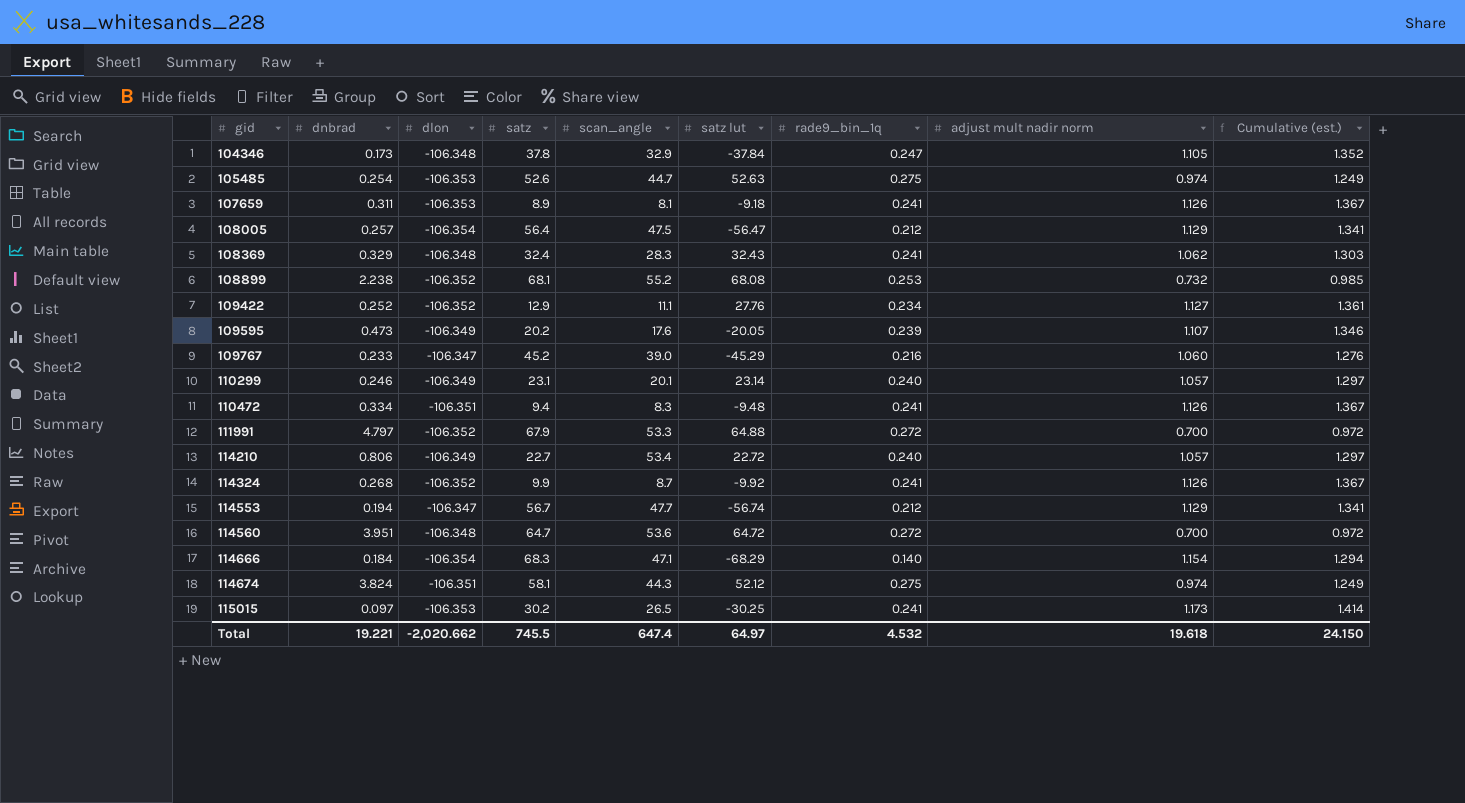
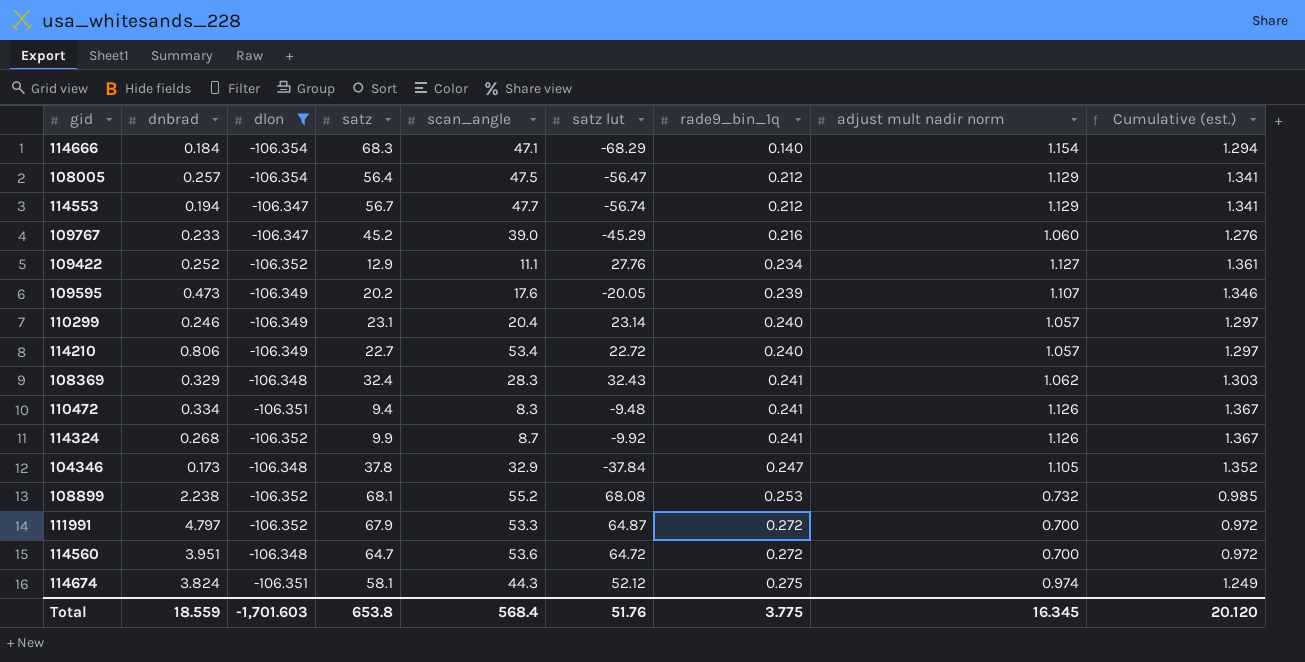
filter: none -> dlon != -106.353
row order: gid ascending -> rade9_bin_1q ascending
110299 | scan_angle: 20.1 -> 20.4
111991 | satz lut: 64.88 -> 64.87
Total | dnbrad: 19.221 -> 18.559
Total | dlon: -2,020.662 -> -1,701.603
Total | satz: 745.5 -> 653.8
Total | scan_angle: 647.4 -> 568.4
Total | satz lut: 64.97 -> 51.76
Total | rade9_bin_1q: 4.532 -> 3.775
Total | adjust mult nadir norm: 19.618 -> 16.345
Total | Cumulative (est.): 24.150 -> 20.120

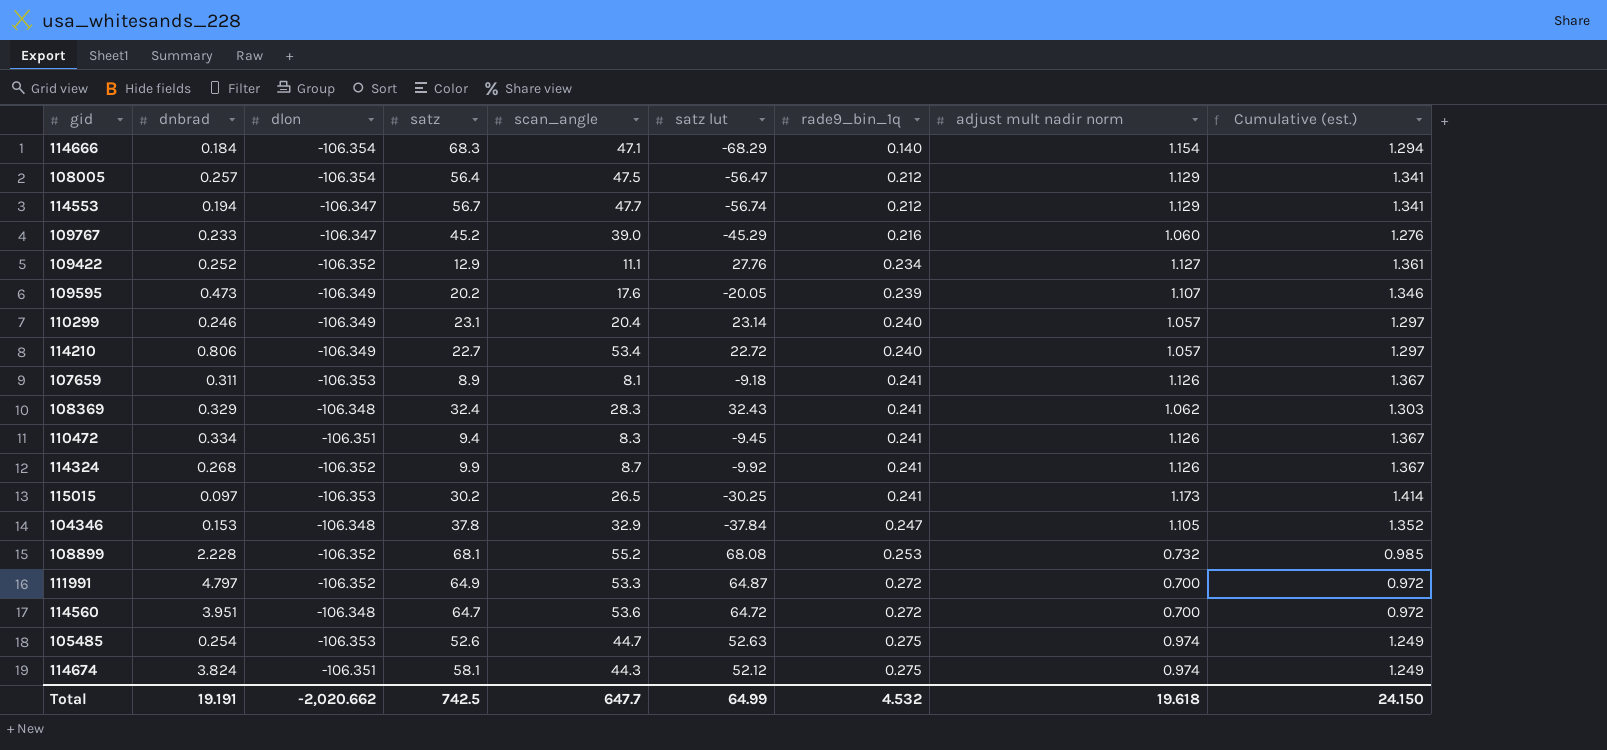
filter: dlon != -106.353 -> none
110472 | satz lut: -9.48 -> -9.45
104346 | dnbrad: 0.173 -> 0.153
108899 | dnbrad: 2.238 -> 2.228
111991 | satz: 67.9 -> 64.9
Total | dnbrad: 18.559 -> 19.191
Total | dlon: -1,701.603 -> -2,020.662
Total | satz: 653.8 -> 742.5
Total | scan_angle: 568.4 -> 647.7
Total | satz lut: 51.76 -> 64.99
Total | rade9_bin_1q: 3.775 -> 4.532
Total | adjust mult nadir norm: 16.345 -> 19.618
Total | Cumulative (est.): 20.120 -> 24.150

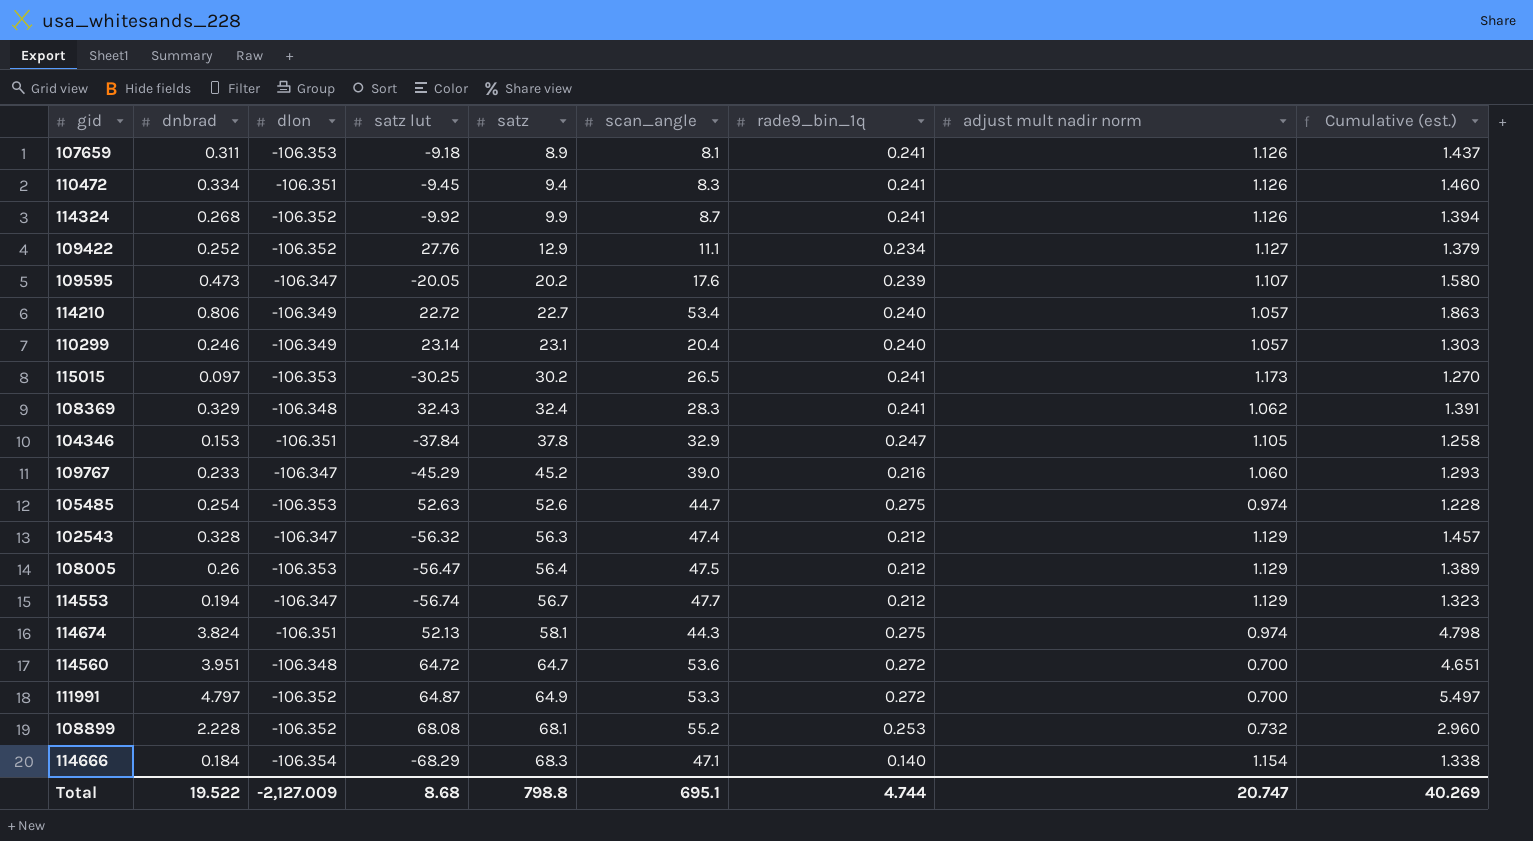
row order: rade9_bin_1q ascending -> satz ascending
column satz lut | position: 6 -> 4
column Cumulative (est.) | formula: [rade9_bin_1q] + [adjust mult nadir norm] -> [dnbrad] + [adjust mult nadir norm]
109595 | dlon: -106.349 -> -106.347
104346 | dlon: -106.348 -> -106.351
row 102543: none -> 0.328 | -106.347 | -56.32 | 56.3 | 47.4 | 0.212 | 1.129 | 1.457
108005 | dnbrad: 0.257 -> 0.26
108005 | dlon: -106.354 -> -106.353
114674 | satz lut: 52.12 -> 52.13
Total | dnbrad: 19.191 -> 19.522
Total | dlon: -2,020.662 -> -2,127.009
Total | satz lut: 64.99 -> 8.68
Total | satz: 742.5 -> 798.8
Total | scan_angle: 647.7 -> 695.1
Total | rade9_bin_1q: 4.532 -> 4.744
Total | adjust mult nadir norm: 19.618 -> 20.747
Total | Cumulative (est.): 24.150 -> 40.269

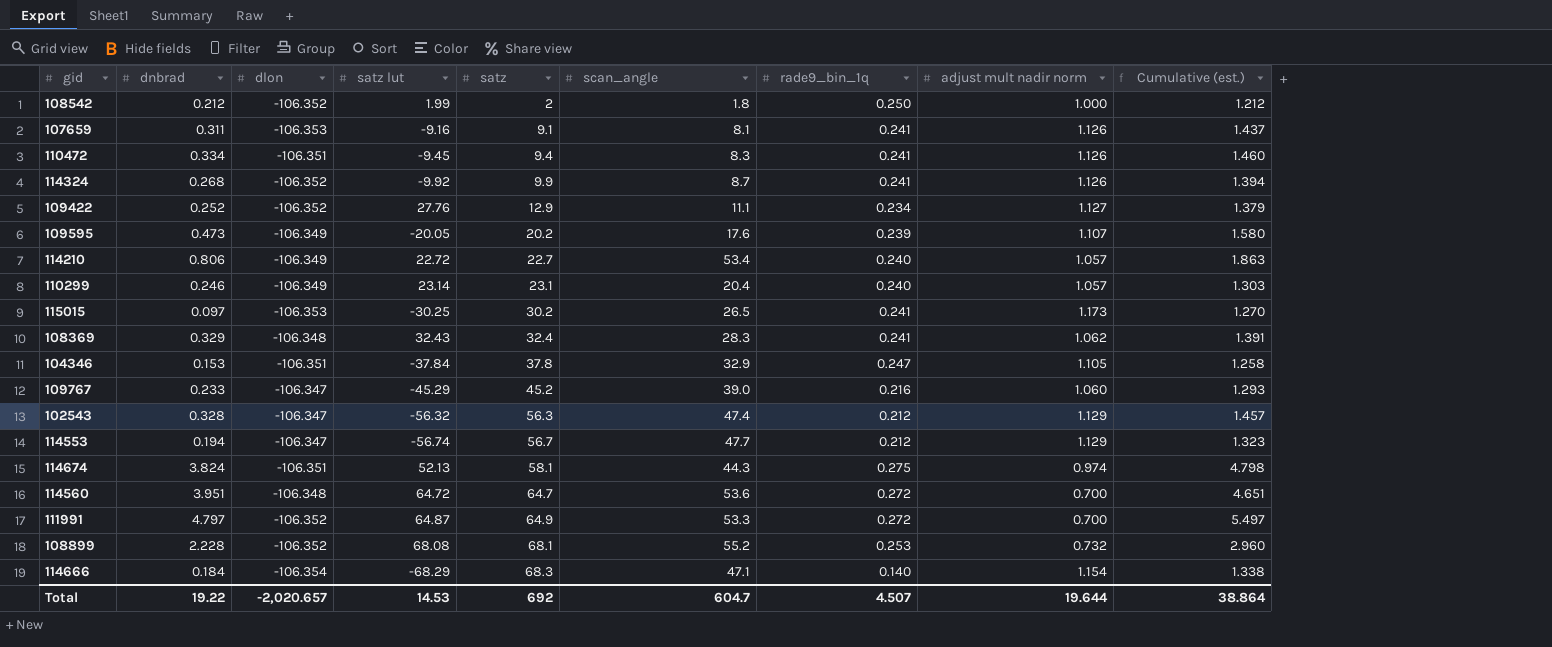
row 105485: 0.254 | -106.353 | 52.63 | 52.6 | 44.7 | 0.275 | 0.974 | 1.228 -> none
row 108005: 0.26 | -106.353 | -56.47 | 56.4 | 47.5 | 0.212 | 1.129 | 1.389 -> none
row 108542: none -> 0.212 | -106.352 | 1.99 | 2 | 1.8 | 0.250 | 1.000 | 1.212
107659 | satz lut: -9.18 -> -9.16
107659 | satz: 8.9 -> 9.1
109595 | dlon: -106.347 -> -106.349
Total | dnbrad: 19.522 -> 19.22
Total | dlon: -2,127.009 -> -2,020.657
Total | satz lut: 8.68 -> 14.53
Total | satz: 798.8 -> 692
Total | scan_angle: 695.1 -> 604.7
Total | rade9_bin_1q: 4.744 -> 4.507
Total | adjust mult nadir norm: 20.747 -> 19.644
Total | Cumulative (est.): 40.269 -> 38.864

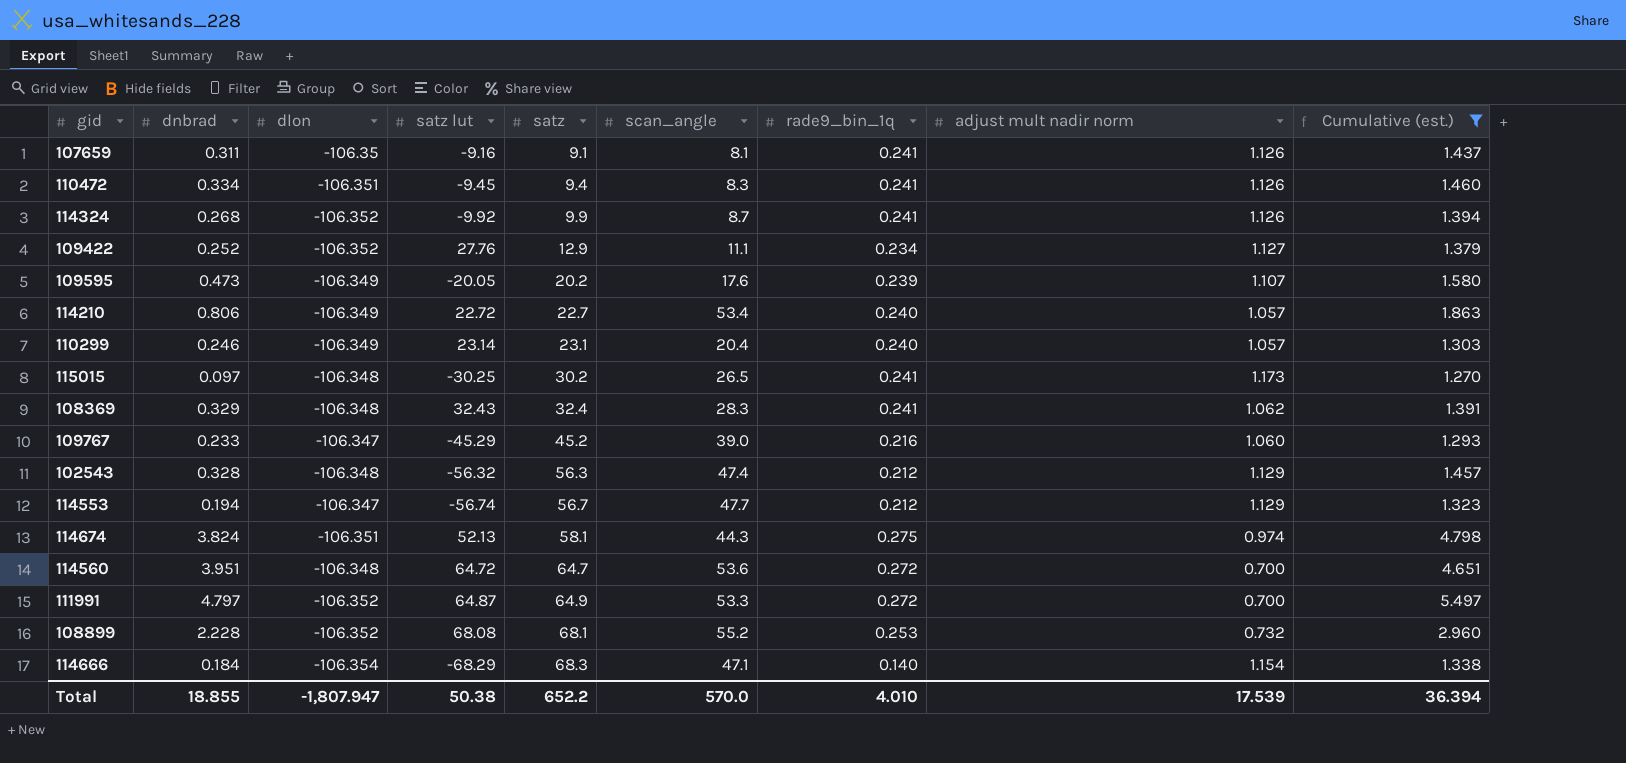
filter: none -> Cumulative (est.) >= 1.270
107659 | dlon: -106.353 -> -106.35
115015 | dlon: -106.353 -> -106.348
102543 | dlon: -106.347 -> -106.348
Total | dnbrad: 19.22 -> 18.855
Total | dlon: -2,020.657 -> -1,807.947
Total | satz lut: 14.53 -> 50.38
Total | satz: 692 -> 652.2
Total | scan_angle: 604.7 -> 570.0
Total | rade9_bin_1q: 4.507 -> 4.010
Total | adjust mult nadir norm: 19.644 -> 17.539
Total | Cumulative (est.): 38.864 -> 36.394

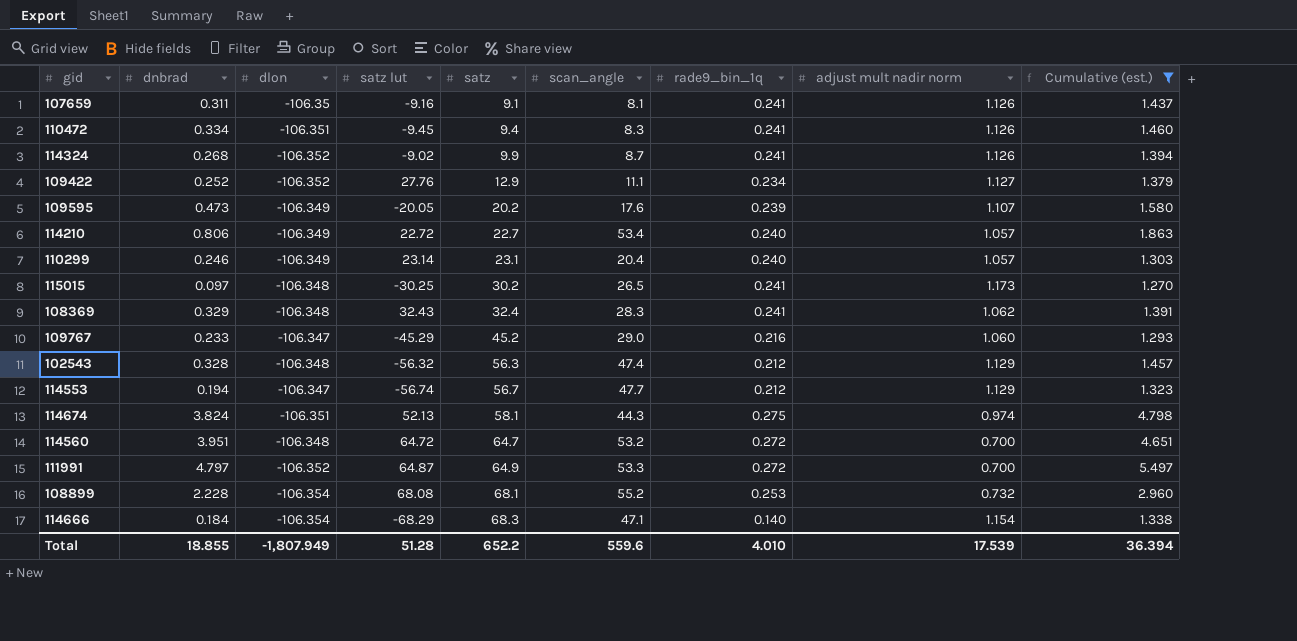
114324 | satz lut: -9.92 -> -9.02
109767 | scan_angle: 39.0 -> 29.0
114560 | scan_angle: 53.6 -> 53.2
108899 | dlon: -106.352 -> -106.354
Total | dlon: -1,807.947 -> -1,807.949
Total | satz lut: 50.38 -> 51.28
Total | scan_angle: 570.0 -> 559.6

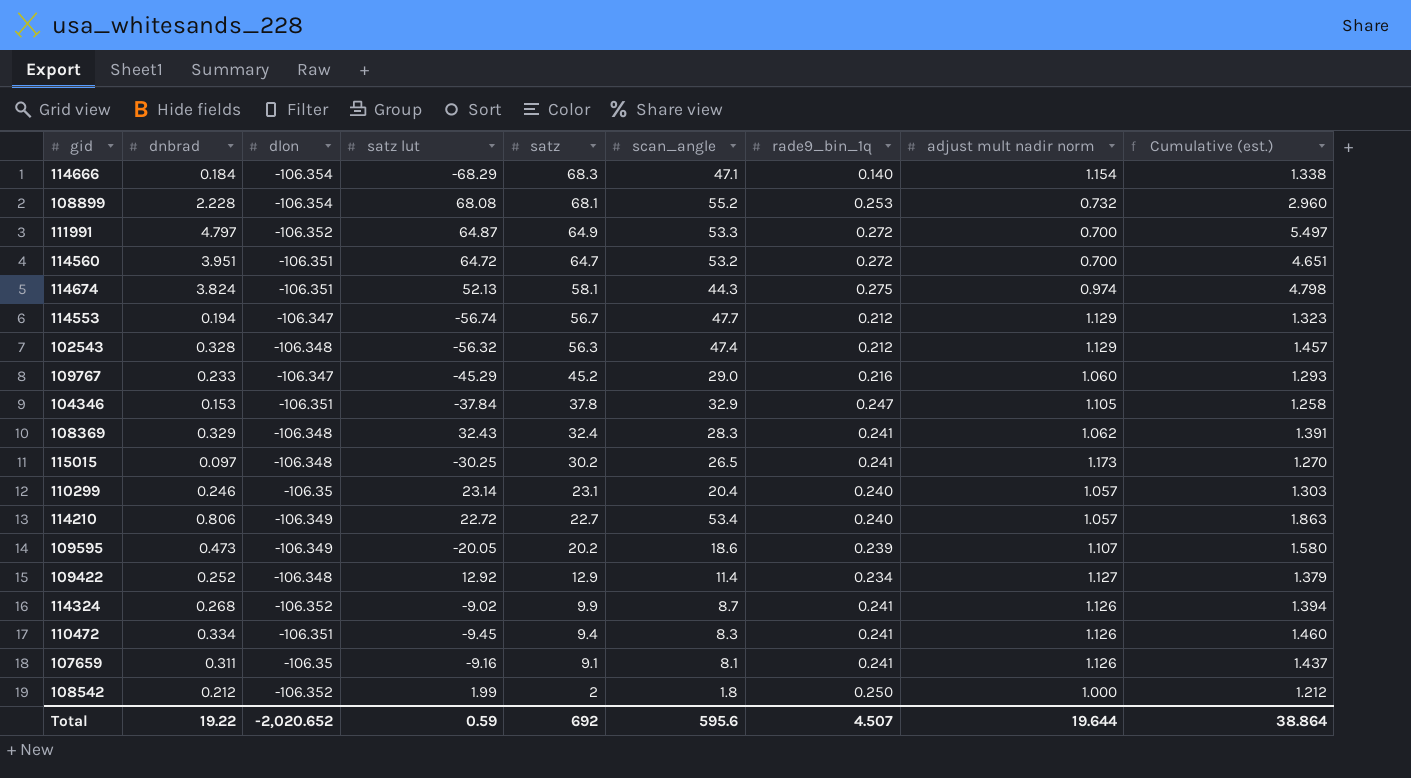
filter: Cumulative (est.) >= 1.270 -> none
row order: satz ascending -> satz descending
114560 | dlon: -106.348 -> -106.351
110299 | dlon: -106.349 -> -106.35
109595 | scan_angle: 17.6 -> 18.6
109422 | dlon: -106.352 -> -106.348
109422 | satz lut: 27.76 -> 12.92
109422 | scan_angle: 11.1 -> 11.4
Total | dnbrad: 18.855 -> 19.22
Total | dlon: -1,807.949 -> -2,020.652
Total | satz lut: 51.28 -> 0.59
Total | satz: 652.2 -> 692
Total | scan_angle: 559.6 -> 595.6
Total | rade9_bin_1q: 4.010 -> 4.507
Total | adjust mult nadir norm: 17.539 -> 19.644
Total | Cumulative (est.): 36.394 -> 38.864

